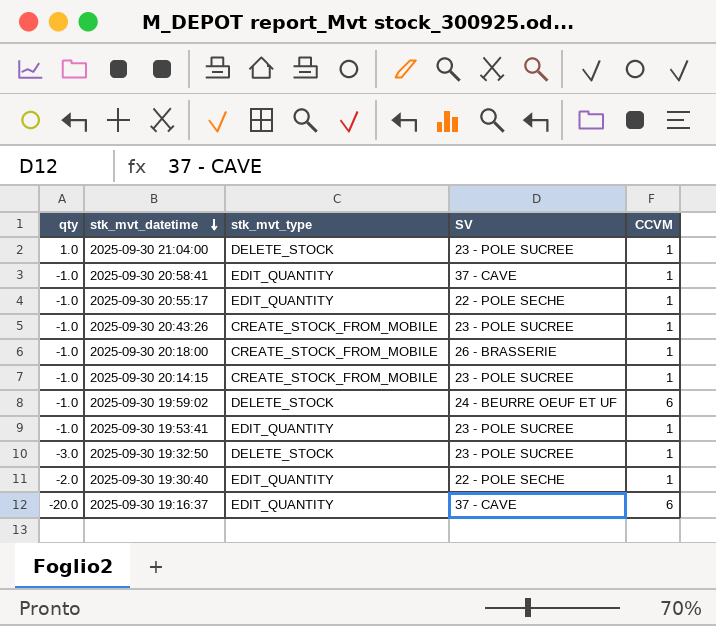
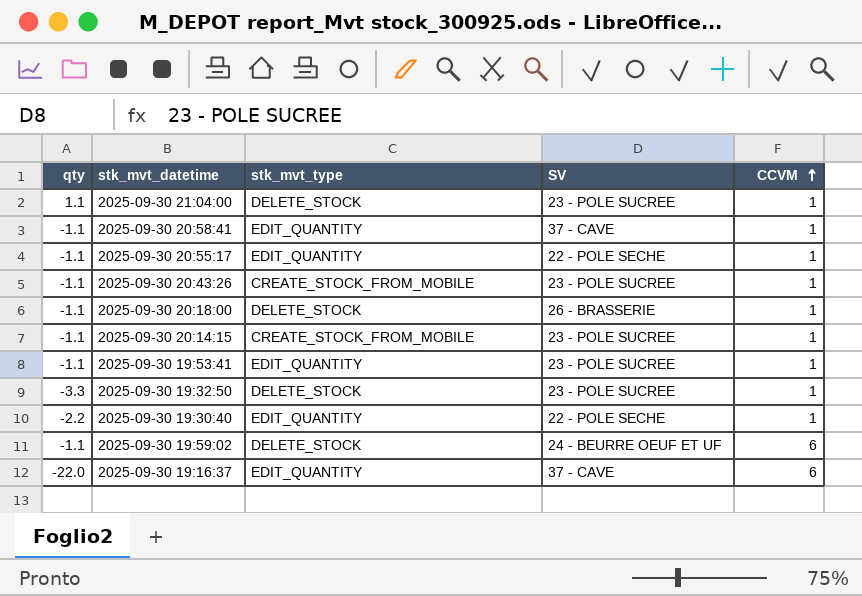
row order: stk_mvt_datetime descending -> CCVM ascending
2025-09-30 21:04:00 | qty: 1.0 -> 1.1
2025-09-30 20:58:41 | qty: -1.0 -> -1.1
2025-09-30 20:55:17 | qty: -1.0 -> -1.1
2025-09-30 20:43:26 | qty: -1.0 -> -1.1
2025-09-30 20:18:00 | qty: -1.0 -> -1.1
2025-09-30 20:18:00 | stk_mvt_type: CREATE_STOCK_FROM_MOBILE -> DELETE_STOCK
2025-09-30 20:14:15 | qty: -1.0 -> -1.1
2025-09-30 19:53:41 | qty: -1.0 -> -1.1
2025-09-30 19:32:50 | qty: -3.0 -> -3.3
2025-09-30 19:30:40 | qty: -2.0 -> -2.2
2025-09-30 19:59:02 | qty: -1.0 -> -1.1
2025-09-30 19:16:37 | qty: -20.0 -> -22.0

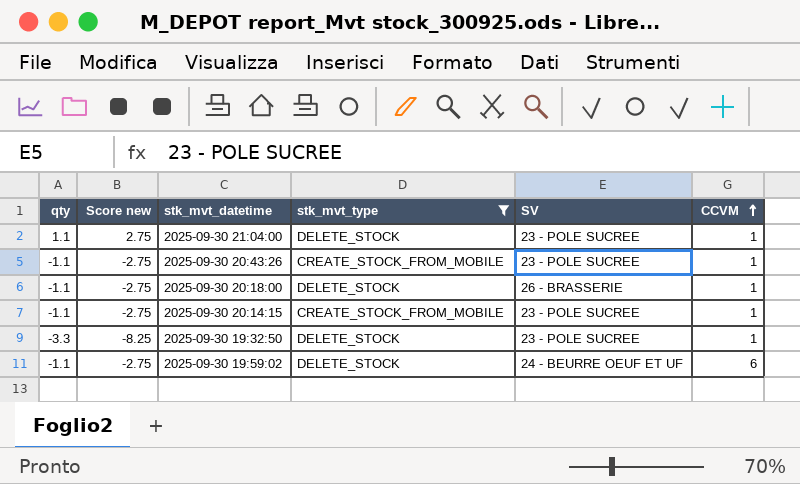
filter: none -> stk_mvt_type != EDIT_QUANTITY
column Score new | formula: none -> [qty] * 2.5

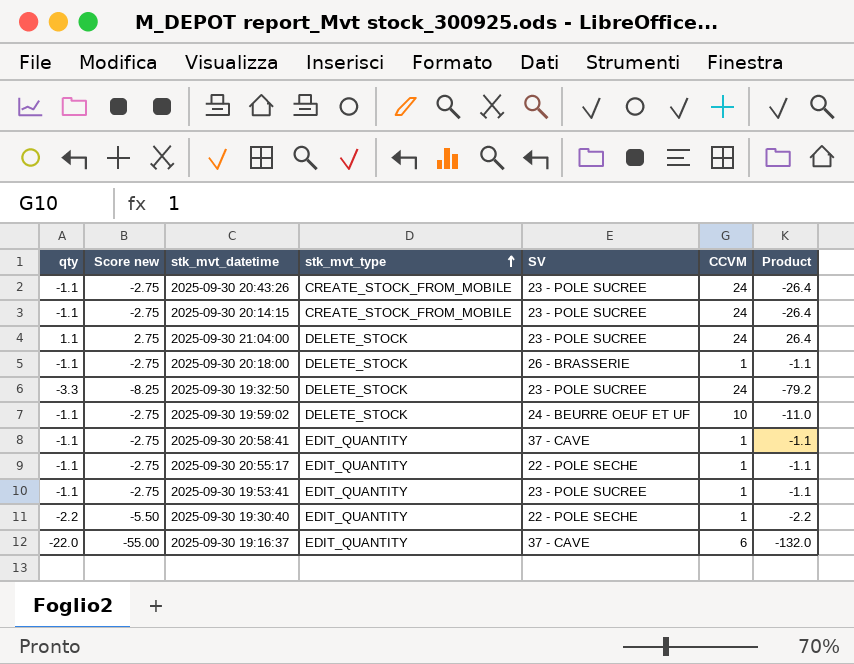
filter: stk_mvt_type != EDIT_QUANTITY -> none
row order: CCVM ascending -> stk_mvt_type ascending
column Product | formula: none -> [qty] * [CCVM]
2025-09-30 20:43:26 | CCVM: 1 -> 24
2025-09-30 20:14:15 | CCVM: 1 -> 24
2025-09-30 21:04:00 | CCVM: 1 -> 24
2025-09-30 19:32:50 | CCVM: 1 -> 24
2025-09-30 19:59:02 | CCVM: 6 -> 10

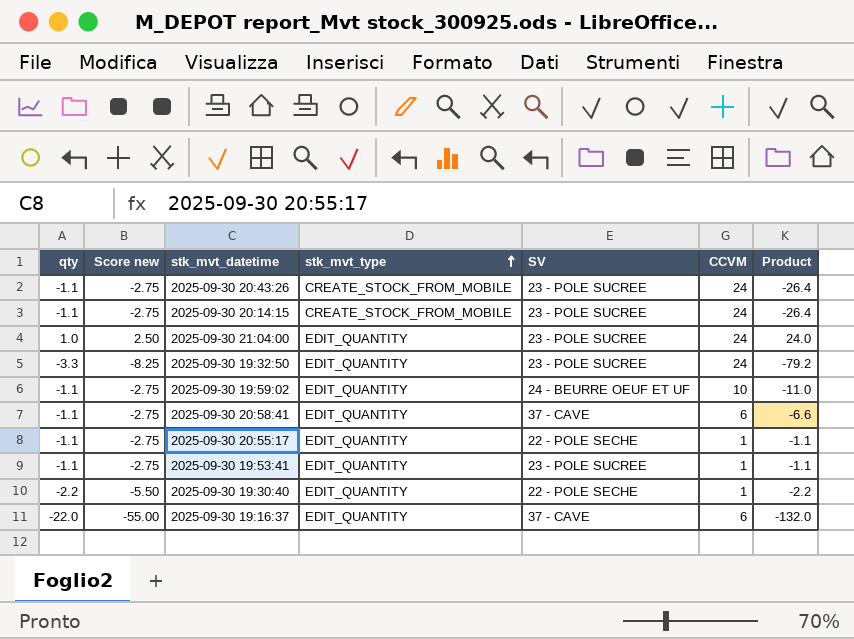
row 2025-09-30 20:18:00: -1.1 | -2.75 | DELETE_STOCK | 26 - BRASSERIE | 1 | -1.1 -> none
2025-09-30 21:04:00 | qty: 1.1 -> 1.0
2025-09-30 21:04:00 | Score new: 2.75 -> 2.50
2025-09-30 21:04:00 | stk_mvt_type: DELETE_STOCK -> EDIT_QUANTITY
2025-09-30 21:04:00 | Product: 26.4 -> 24.0
2025-09-30 19:32:50 | stk_mvt_type: DELETE_STOCK -> EDIT_QUANTITY
2025-09-30 19:59:02 | stk_mvt_type: DELETE_STOCK -> EDIT_QUANTITY
2025-09-30 20:58:41 | CCVM: 1 -> 6
2025-09-30 20:58:41 | Product: -1.1 -> -6.6

